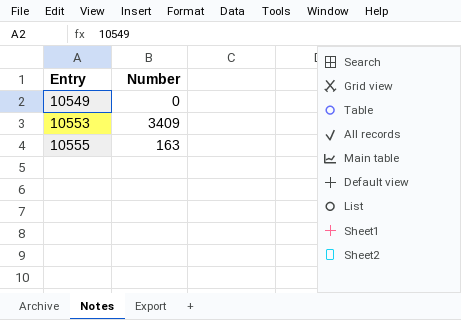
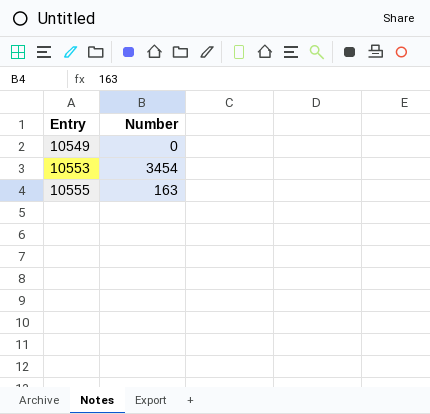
10553 | Number: 3409 -> 3454

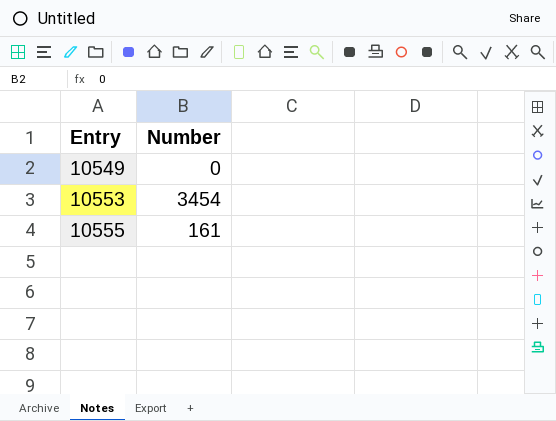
10555 | Number: 163 -> 161

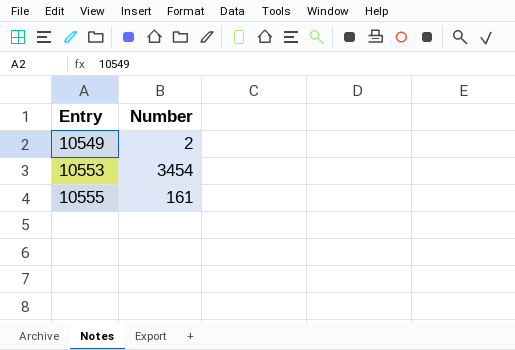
10549 | Number: 0 -> 2

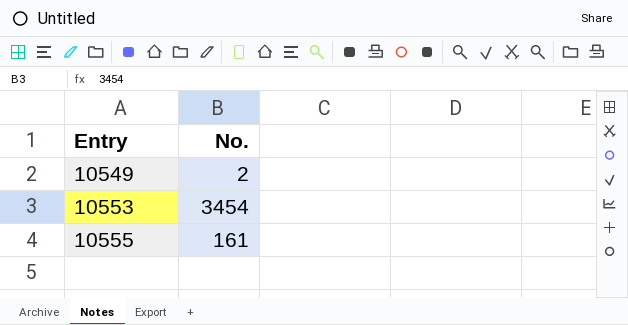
column name: Number -> No.

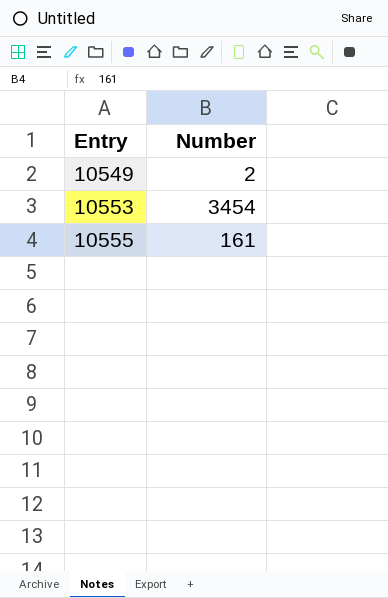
column name: No. -> Number

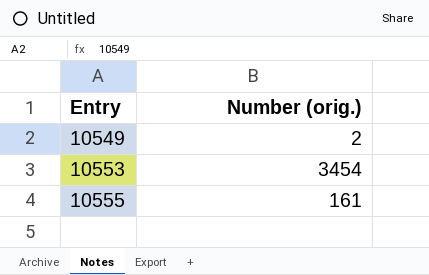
column name: Number -> Number (orig.)

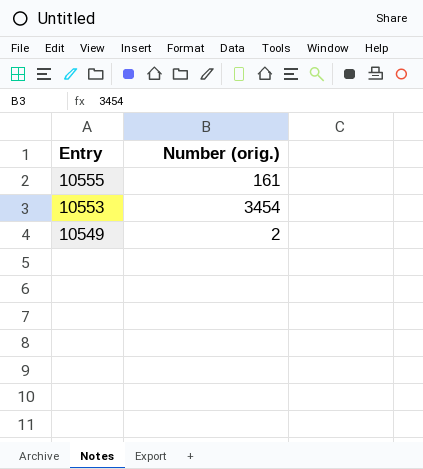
row order: Entry ascending -> Entry descending

